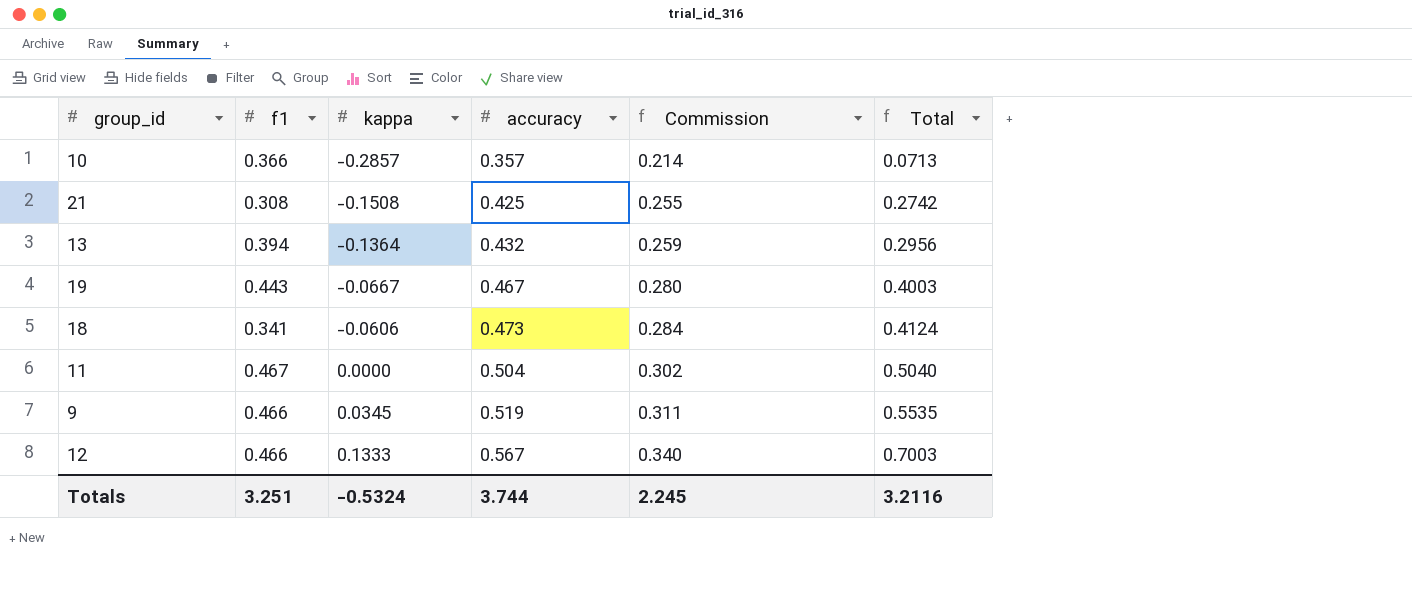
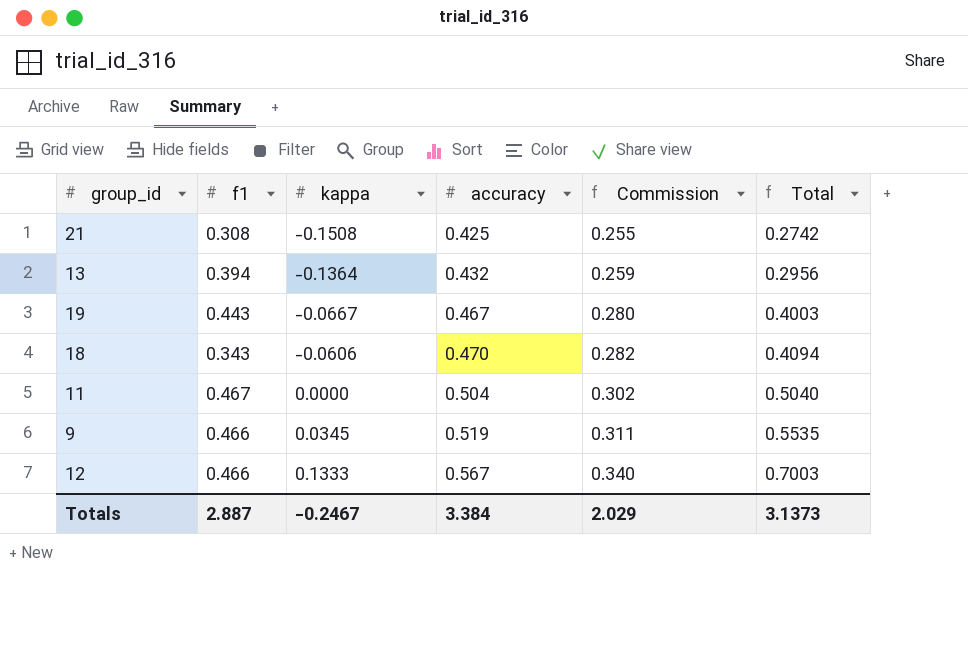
row 10: 0.366 | -0.2857 | 0.357 | 0.214 | 0.0713 -> none
18 | f1: 0.341 -> 0.343
18 | accuracy: 0.473 -> 0.470
18 | Commission: 0.284 -> 0.282
18 | Total: 0.4124 -> 0.4094
Totals | f1: 3.251 -> 2.887
Totals | kappa: -0.5324 -> -0.2467
Totals | accuracy: 3.744 -> 3.384
Totals | Commission: 2.245 -> 2.029
Totals | Total: 3.2116 -> 3.1373

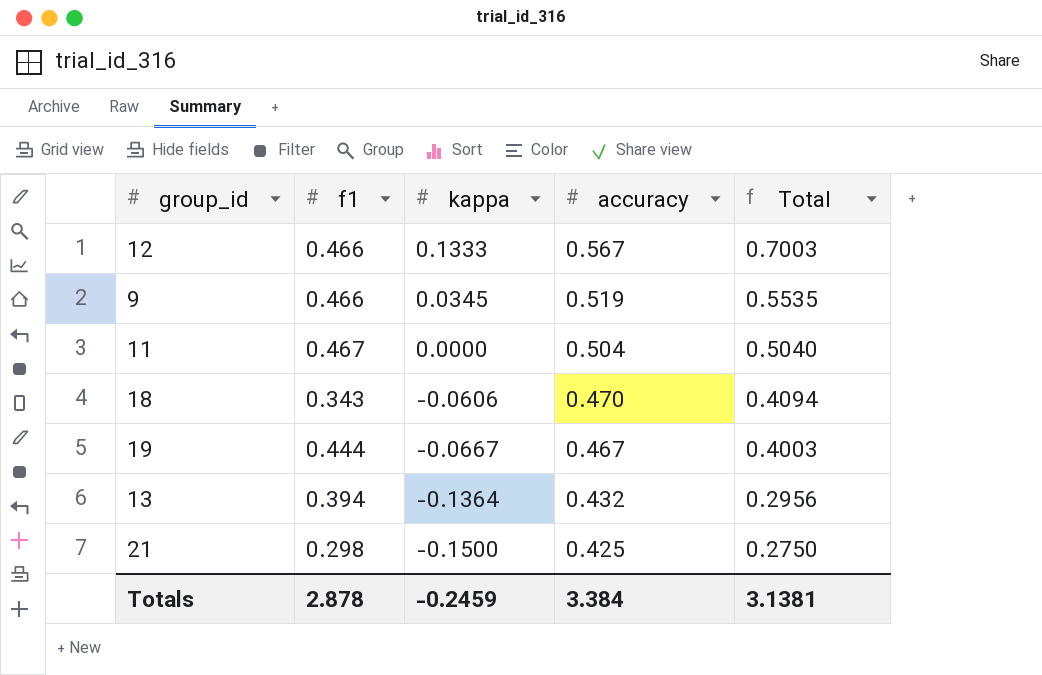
row order: kappa ascending -> kappa descending
column Commission | formula: [accuracy] * 0.6 -> none
19 | f1: 0.443 -> 0.444
21 | f1: 0.308 -> 0.298
21 | kappa: -0.1508 -> -0.1500
21 | Total: 0.2742 -> 0.2750
Totals | f1: 2.887 -> 2.878
Totals | kappa: -0.2467 -> -0.2459
Totals | Total: 3.1373 -> 3.1381

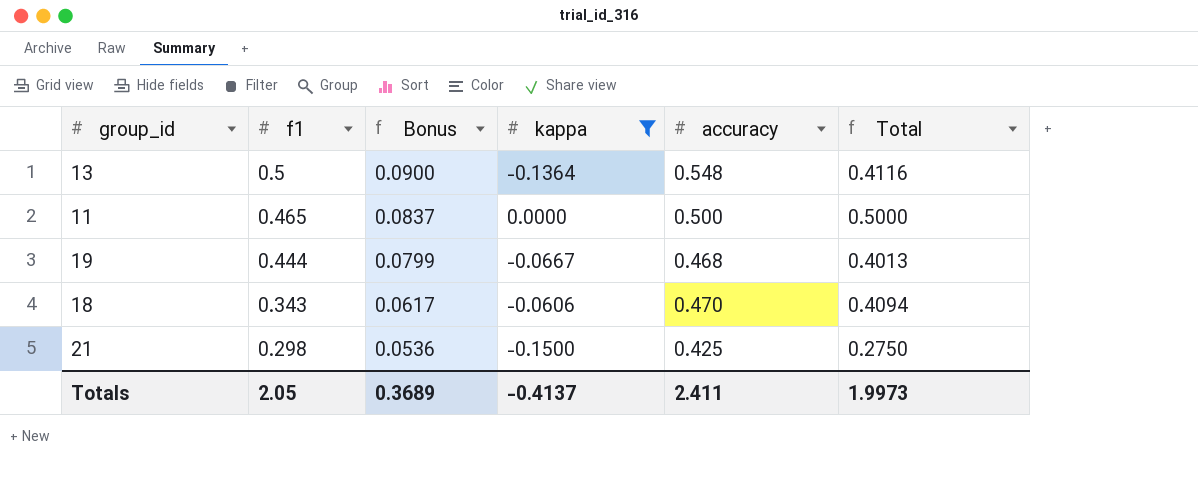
filter: none -> kappa <= 0.0000
row order: kappa descending -> f1 descending
column Bonus | formula: none -> [f1] * 0.18
13 | f1: 0.394 -> 0.5
13 | accuracy: 0.432 -> 0.548
13 | Total: 0.2956 -> 0.4116
11 | f1: 0.467 -> 0.465
11 | accuracy: 0.504 -> 0.500
11 | Total: 0.5040 -> 0.5000
19 | accuracy: 0.467 -> 0.468
19 | Total: 0.4003 -> 0.4013
Totals | f1: 2.878 -> 2.05
Totals | kappa: -0.2459 -> -0.4137
Totals | accuracy: 3.384 -> 2.411
Totals | Total: 3.1381 -> 1.9973

